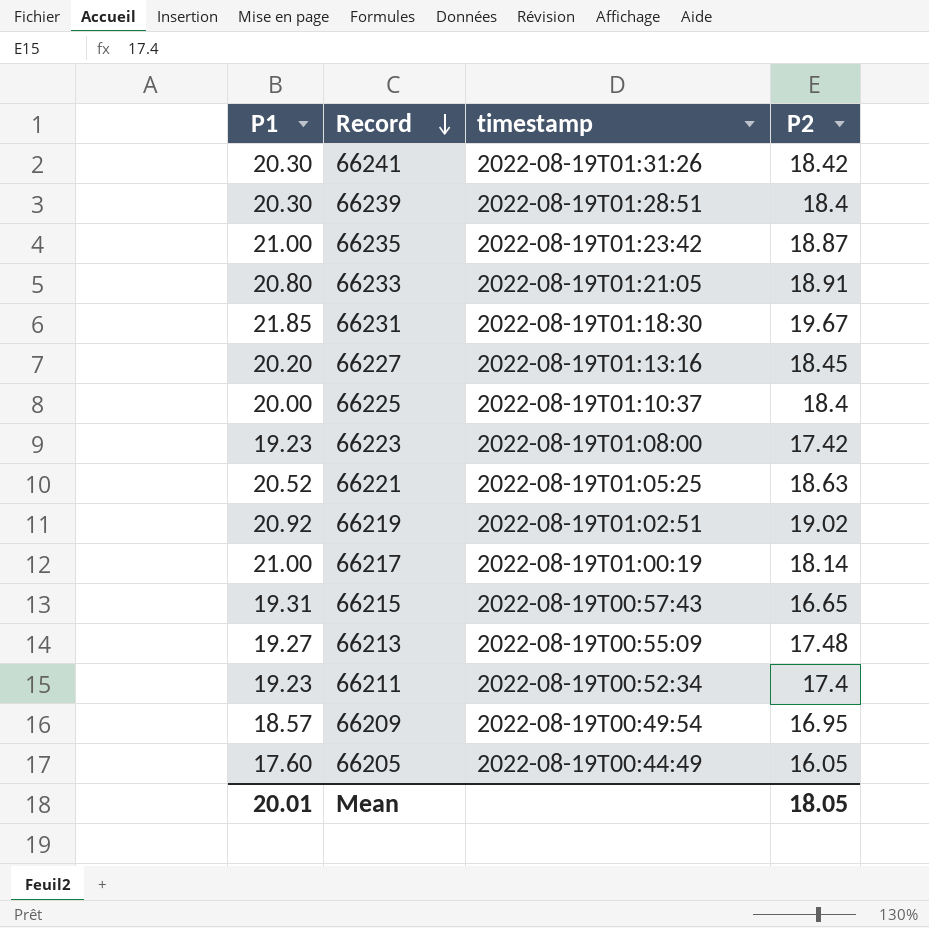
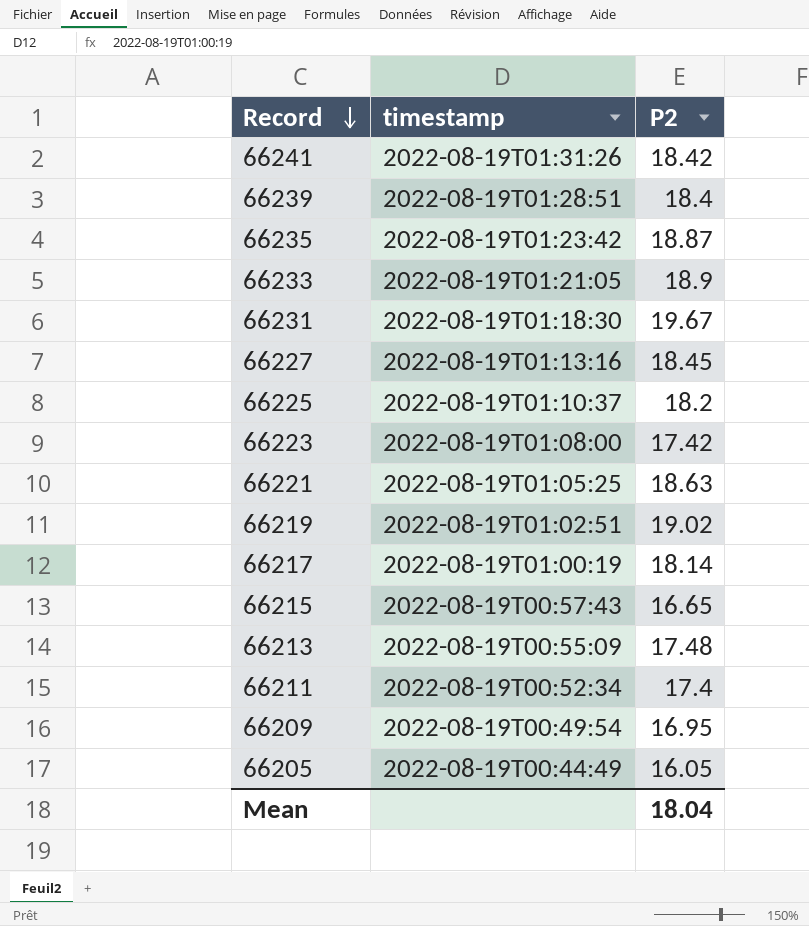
column P1 | position: 1 -> none
66233 | P2: 18.91 -> 18.9
66225 | P2: 18.4 -> 18.2
Mean | P2: 18.05 -> 18.04

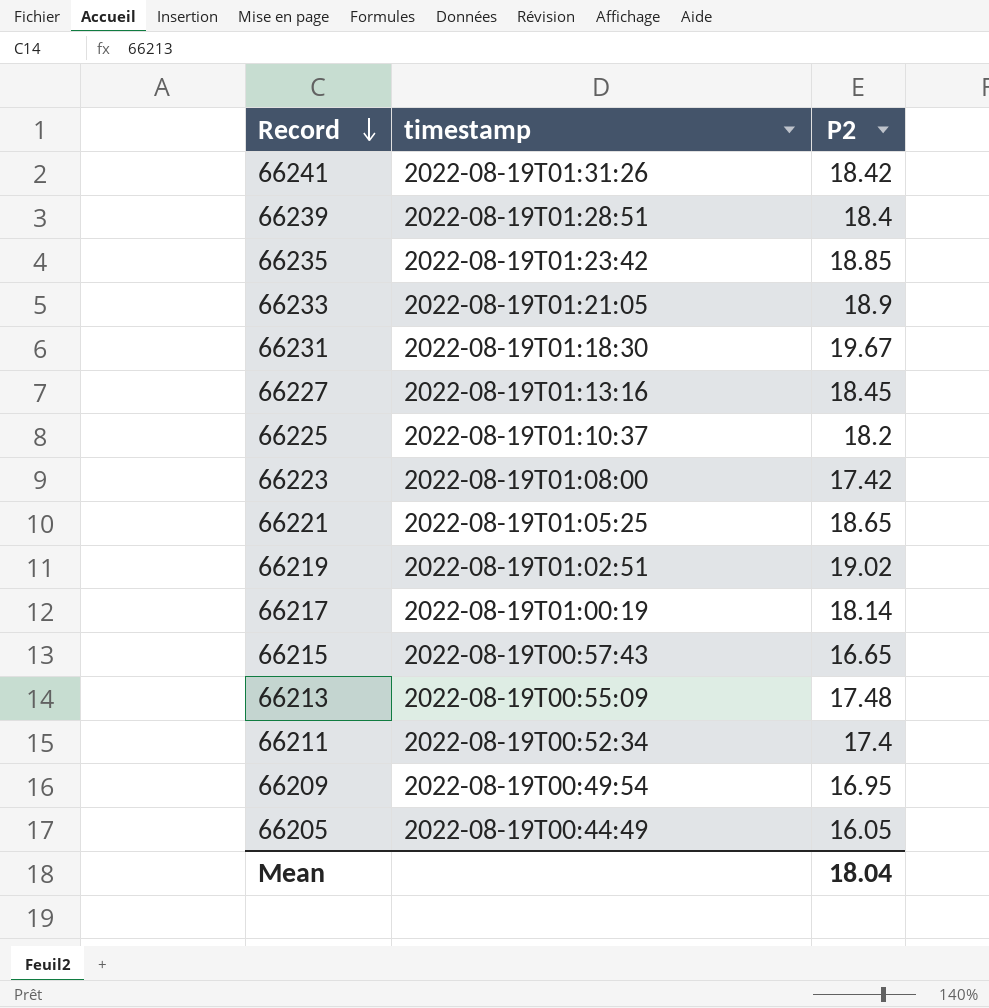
66235 | P2: 18.87 -> 18.85
66221 | P2: 18.63 -> 18.65

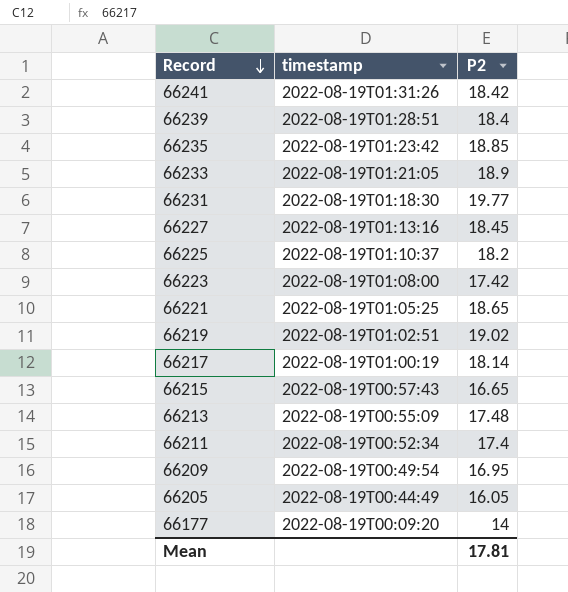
66231 | P2: 19.67 -> 19.77
row 66177: none -> 2022-08-19T00:09:20 | 14
Mean | P2: 18.04 -> 17.81

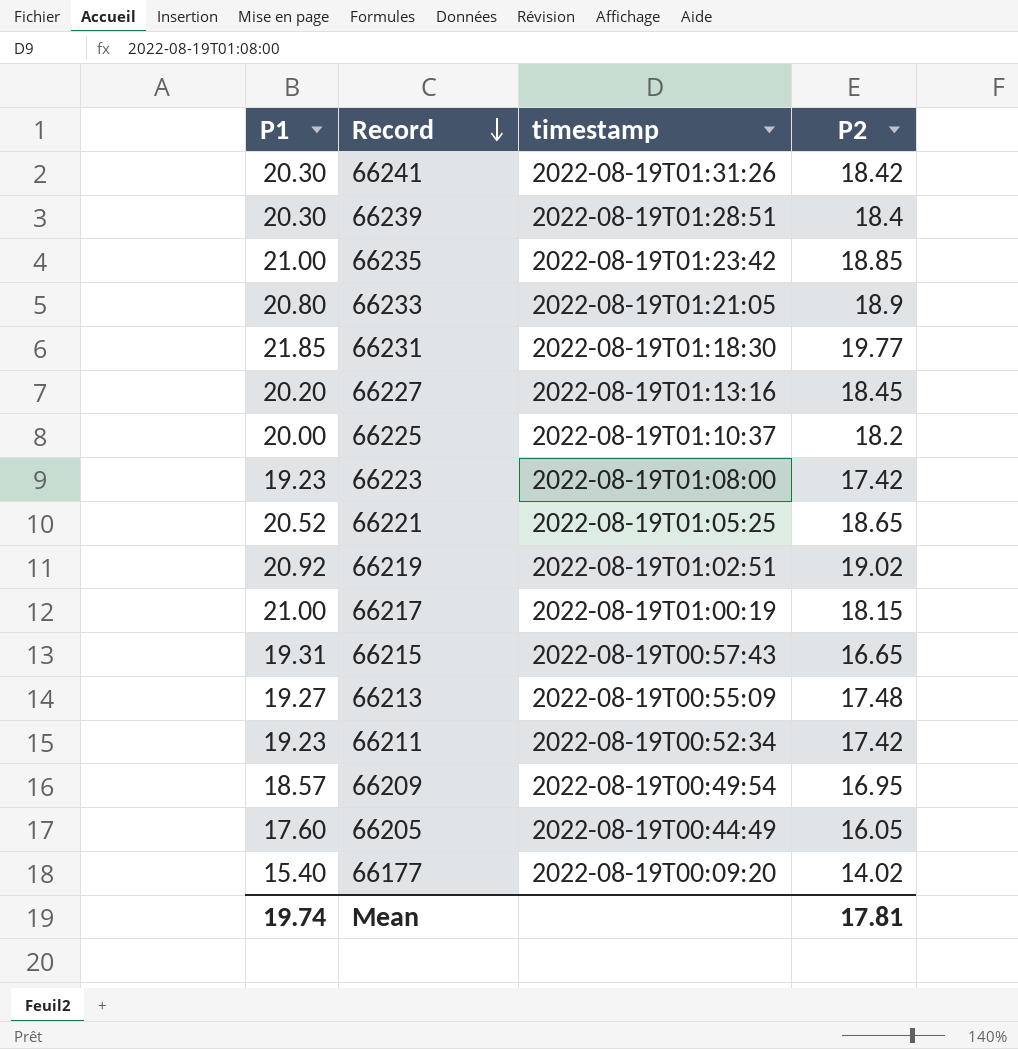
column P1 | position: none -> 1
66217 | P2: 18.14 -> 18.15
66211 | P2: 17.4 -> 17.42
66177 | P2: 14 -> 14.02

